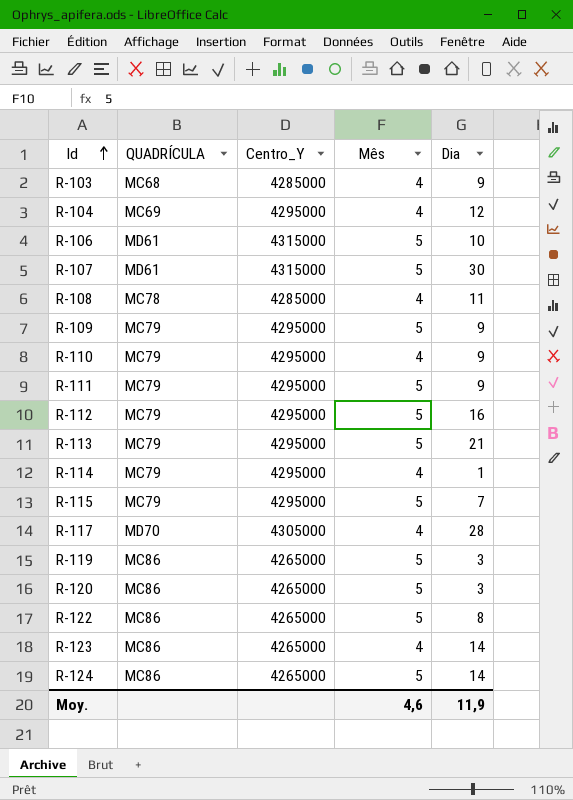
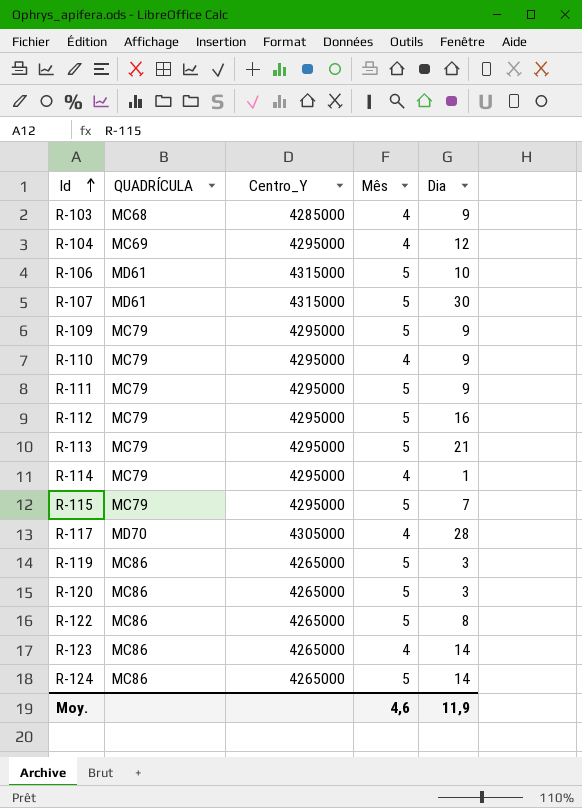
row R-108: MC78 | 4285000 | 4 | 11 -> none

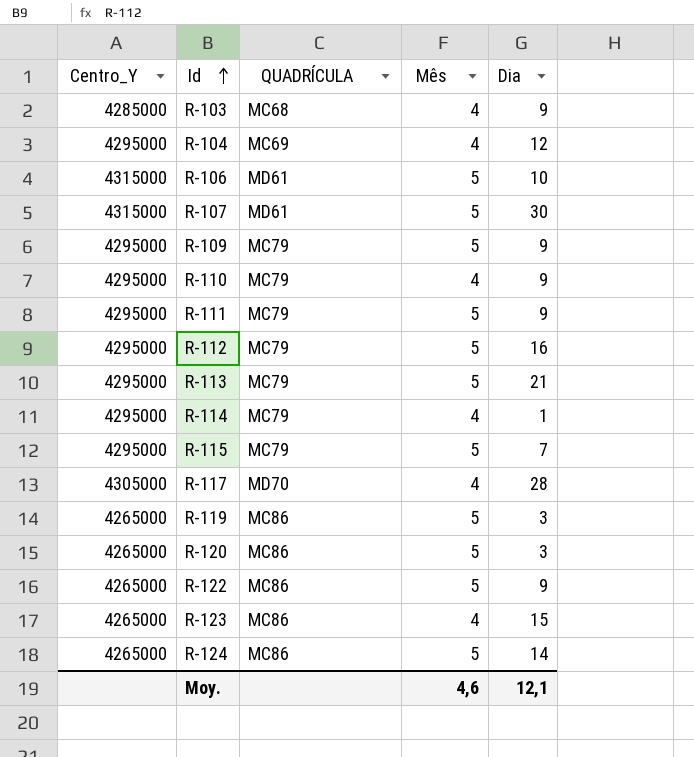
column Centro_Y | position: 3 -> 1
R-122 | Dia: 8 -> 9
R-123 | Dia: 14 -> 15
Moy. | Dia: 11,9 -> 12,1

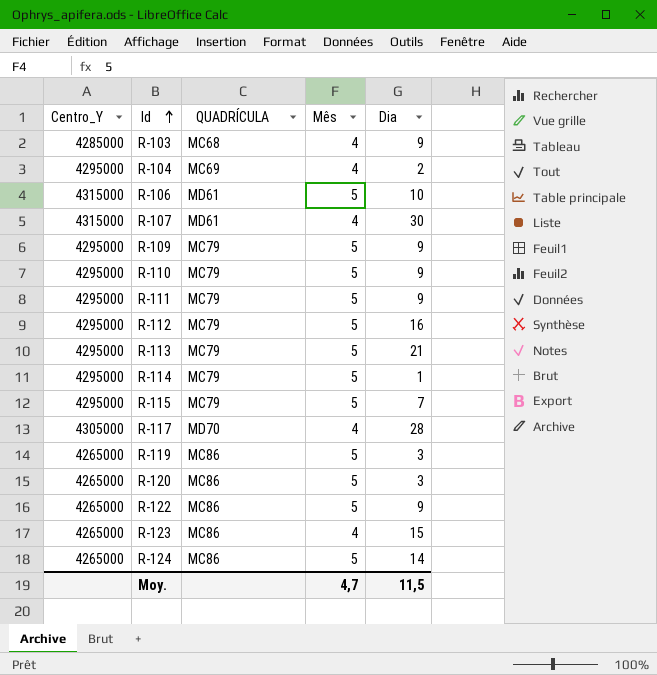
R-104 | Dia: 12 -> 2
R-107 | Mês: 5 -> 4
R-110 | Mês: 4 -> 5
R-114 | Mês: 4 -> 5
Moy. | Mês: 4,6 -> 4,7
Moy. | Dia: 12,1 -> 11,5

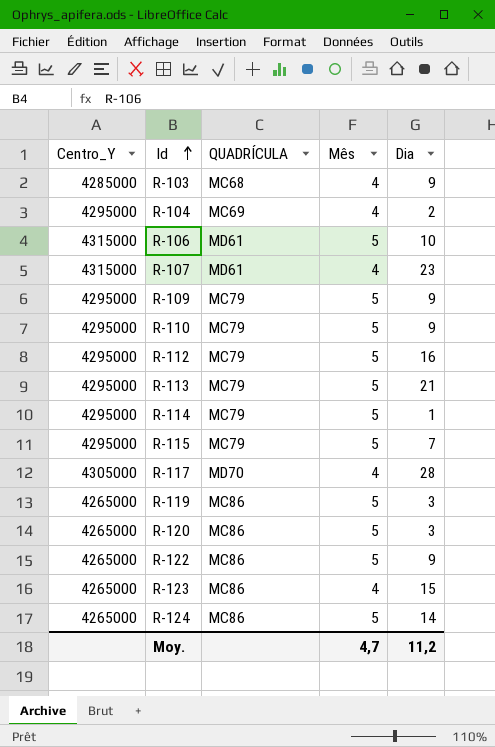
row R-111: 4295000 | MC79 | 5 | 9 -> none
R-107 | Dia: 30 -> 23
Moy. | Dia: 11,5 -> 11,2

